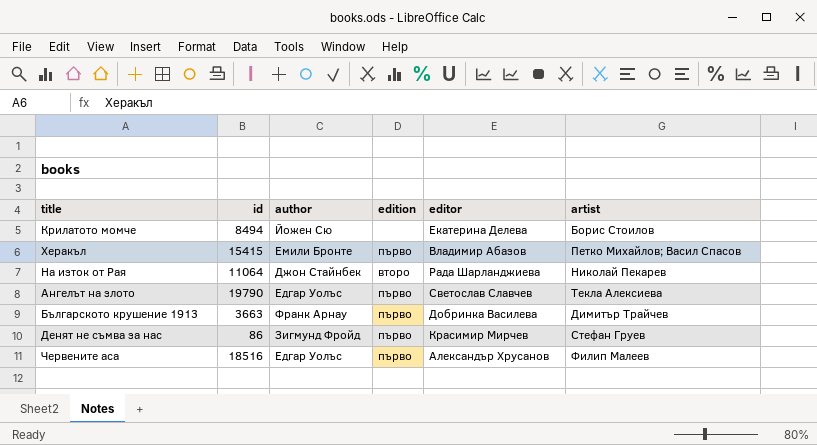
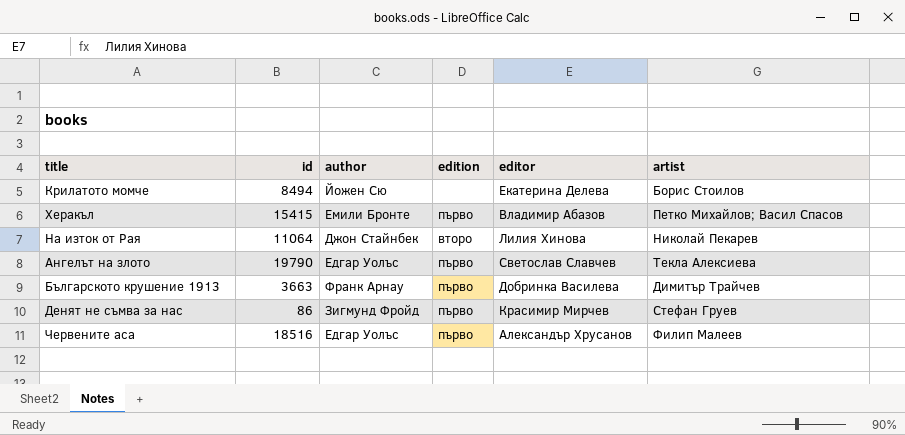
На изток от Рая | editor: Рада Шарланджиева -> Лилия Хинова

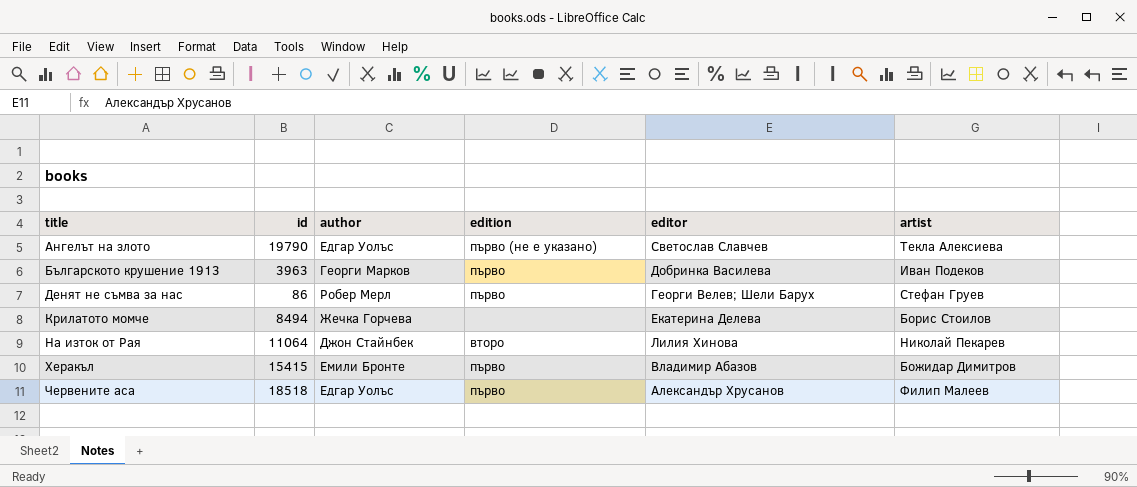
row order: none -> title ascending
Ангелът на злото | edition: първо -> първо (не е указано)
Българското крушение 1913 | id: 3663 -> 3963
Българското крушение 1913 | author: Франк Арнау -> Георги Марков
Българското крушение 1913 | artist: Димитър Трайчев -> Иван Подеков
Денят не съмва за нас | author: Зигмунд Фройд -> Робер Мерл
Денят не съмва за нас | editor: Красимир Мирчев -> Георги Велев; Шели Барух
Крилатото момче | author: Йожен Сю -> Жечка Горчева
Херакъл | artist: Петко Михайлов; Васил Спасов -> Божидар Димитров
Червените аса | id: 18516 -> 18518

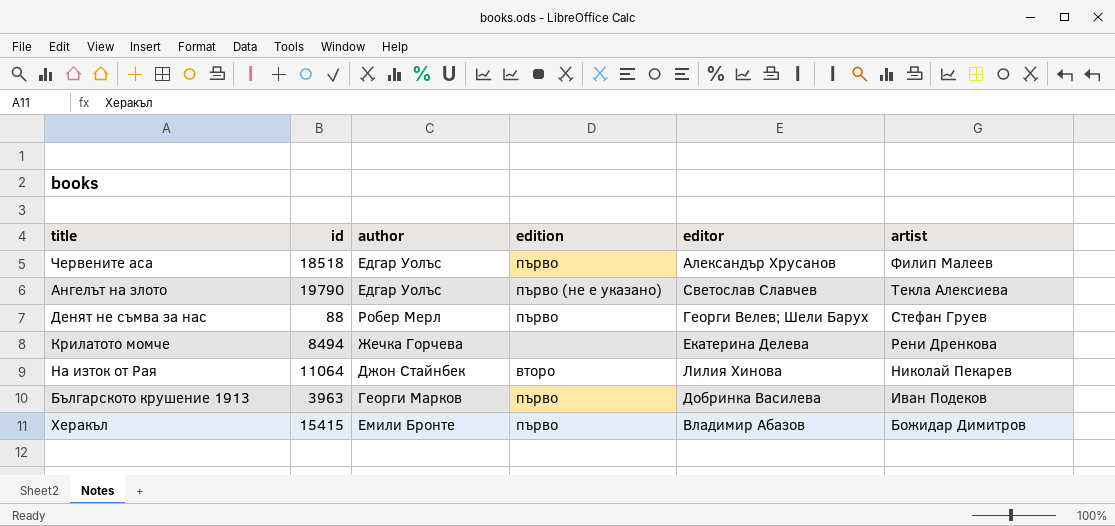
row order: title ascending -> artist descending
Денят не съмва за нас | id: 86 -> 88
Крилатото момче | artist: Борис Стоилов -> Рени Дренкова

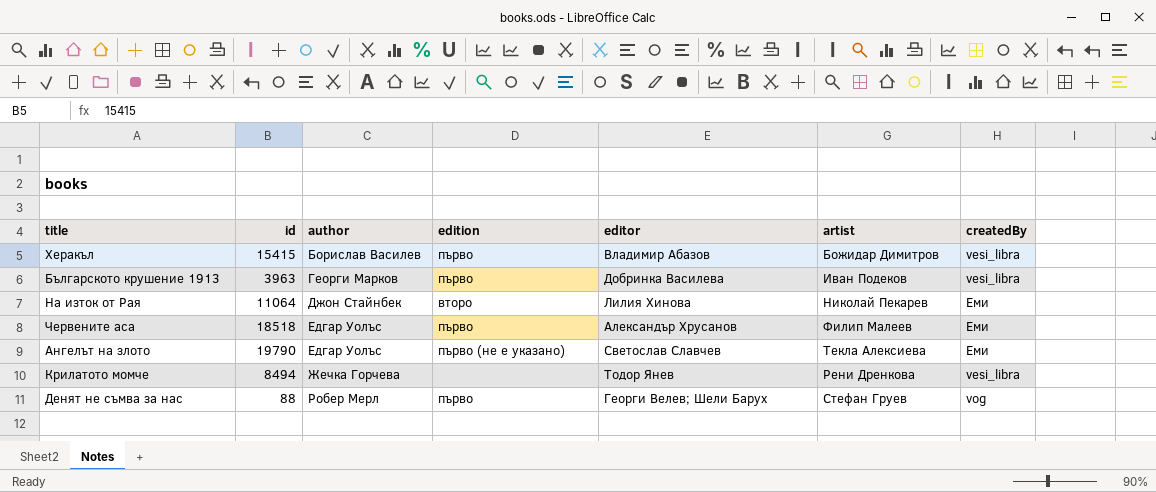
row order: artist descending -> author ascending
column createdBy | position: none -> 7
Херакъл | author: Емили Бронте -> Борислав Василев
Крилатото момче | editor: Екатерина Делева -> Тодор Янев

